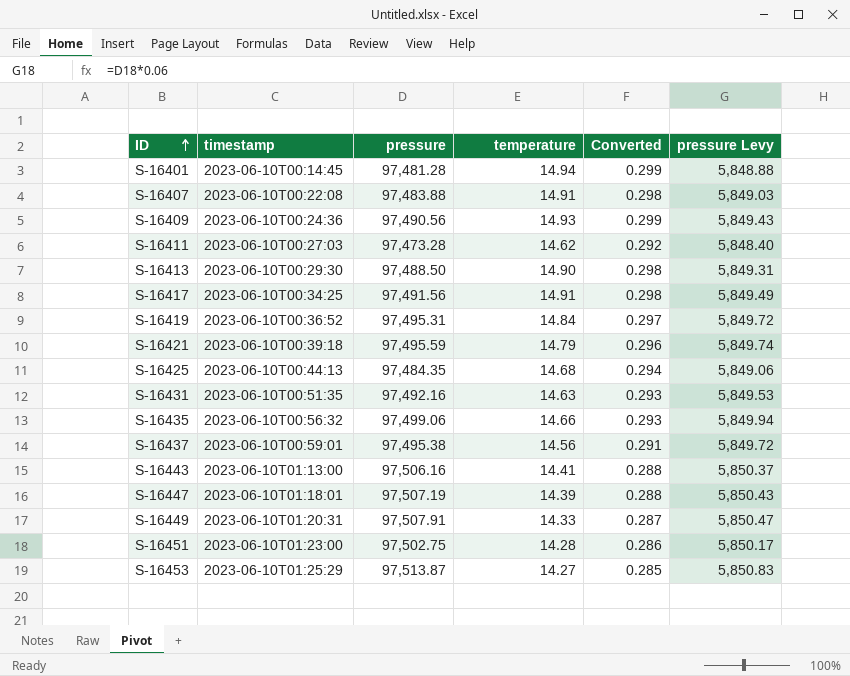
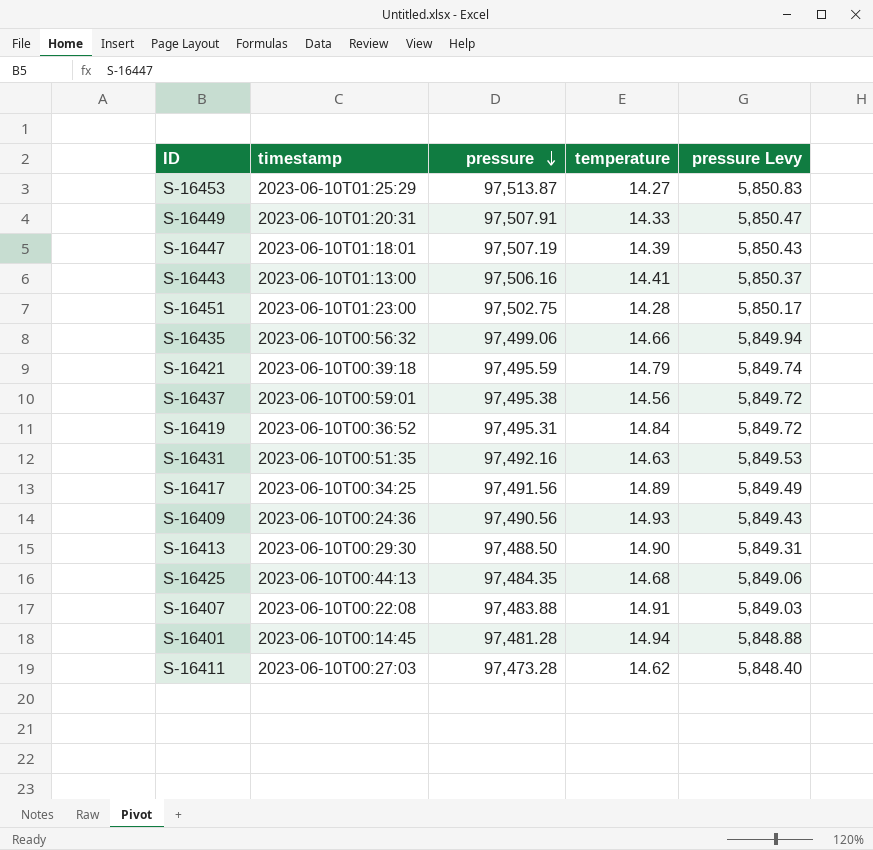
row order: ID ascending -> pressure descending
column Converted | formula: [temperature] * 0.02 -> none
S-16417 | temperature: 14.91 -> 14.89

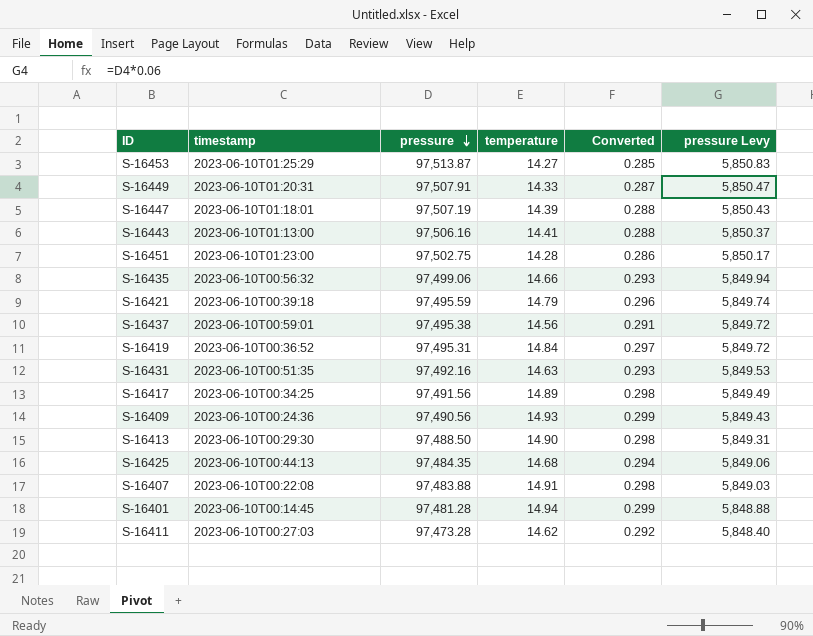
column Converted | formula: none -> [temperature] * 0.02

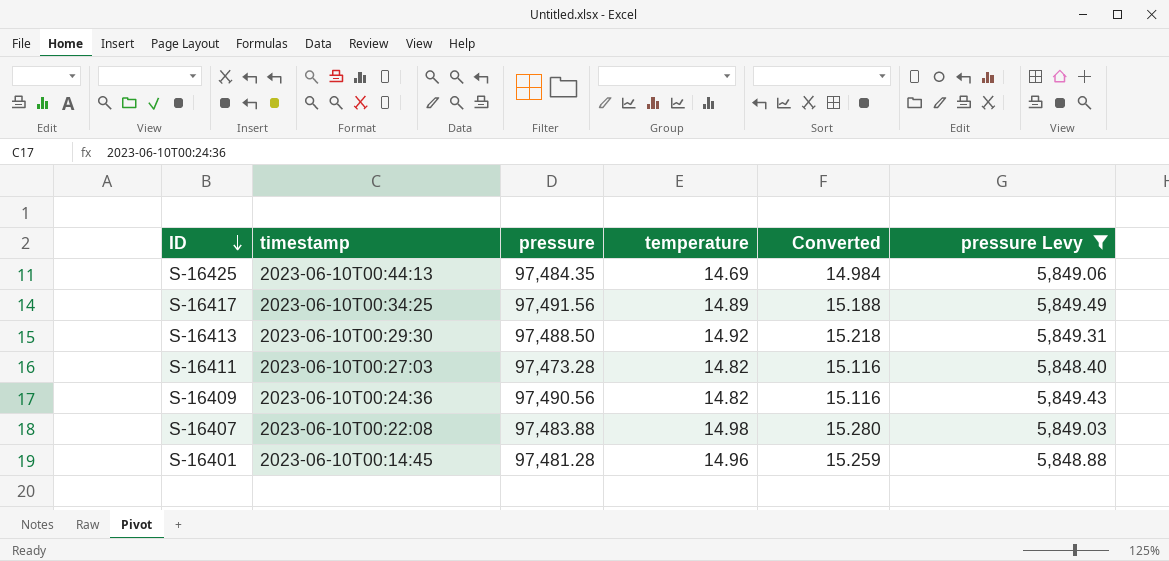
filter: none -> pressure Levy <= 5,849.49
row order: pressure descending -> ID descending
column Converted | formula: [temperature] * 0.02 -> [temperature] * 1.02
S-16425 | temperature: 14.68 -> 14.69
S-16413 | temperature: 14.90 -> 14.92
S-16411 | temperature: 14.62 -> 14.82
S-16409 | temperature: 14.93 -> 14.82
S-16407 | temperature: 14.91 -> 14.98
S-16401 | temperature: 14.94 -> 14.96

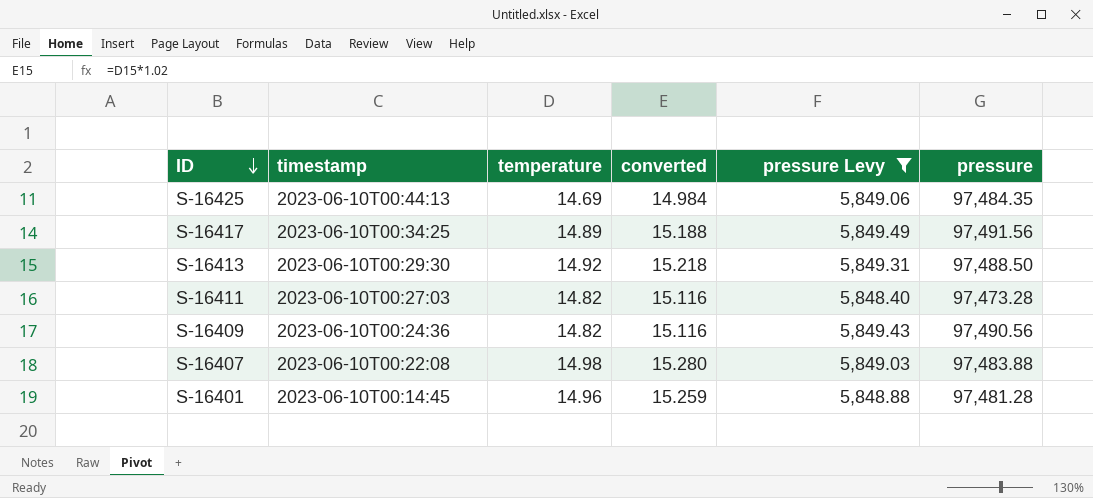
column name: Converted -> converted
column pressure | position: 3 -> 6

